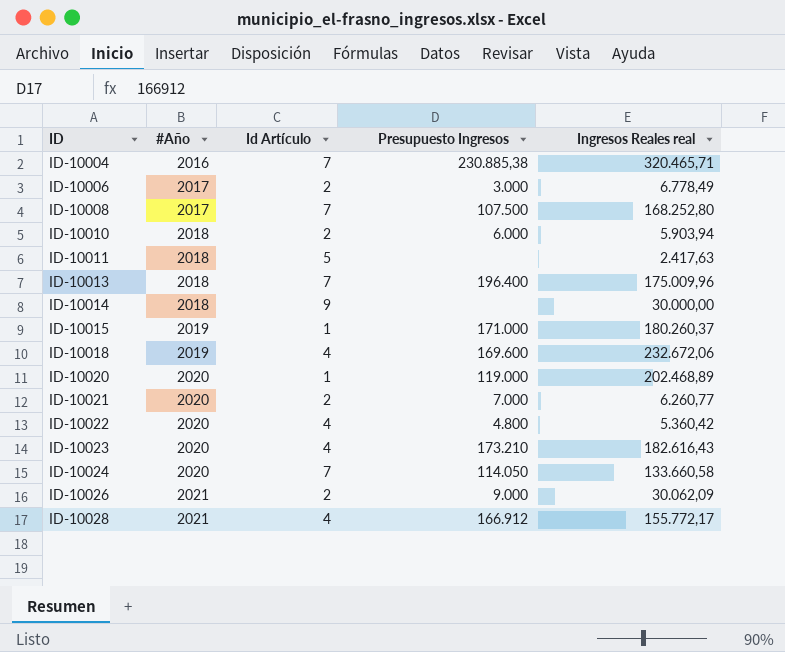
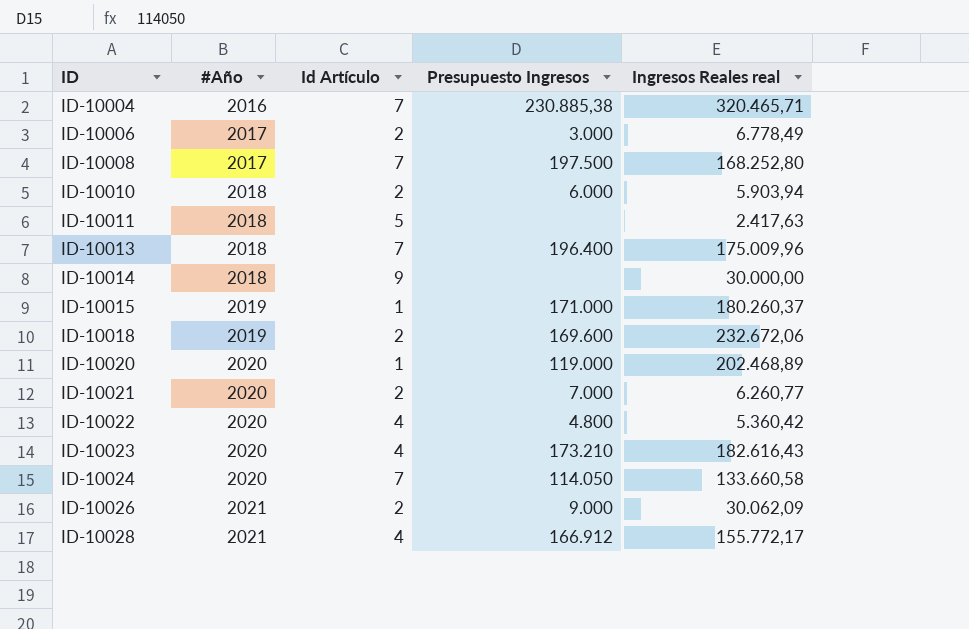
ID-10008 | Presupuesto Ingresos: 107.500 -> 197.500
ID-10018 | Id Artículo: 4 -> 2

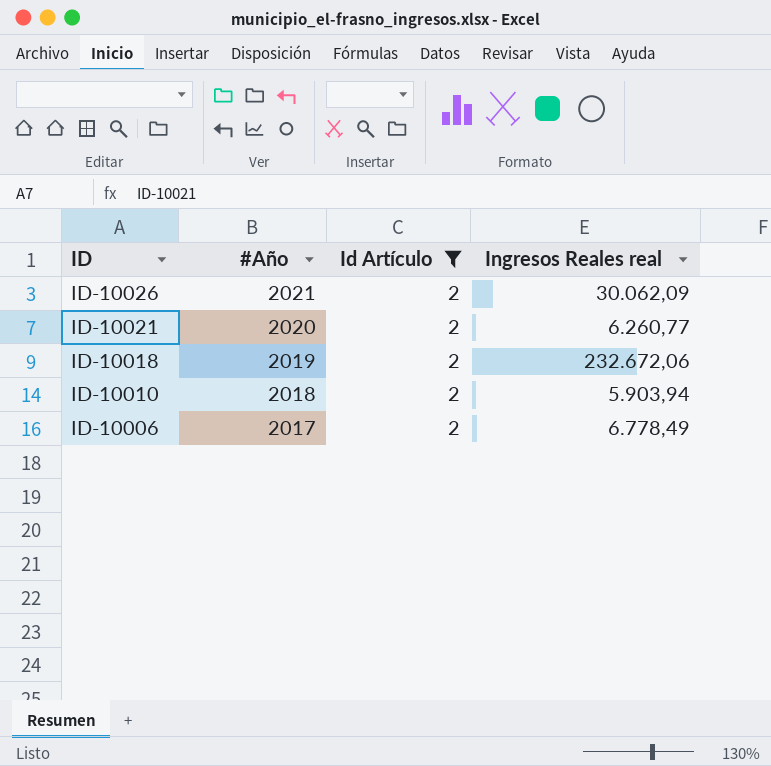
filter: none -> Id Artículo = 2
row order: ID ascending -> ID descending
column Presupuesto Ingresos | position: 4 -> none

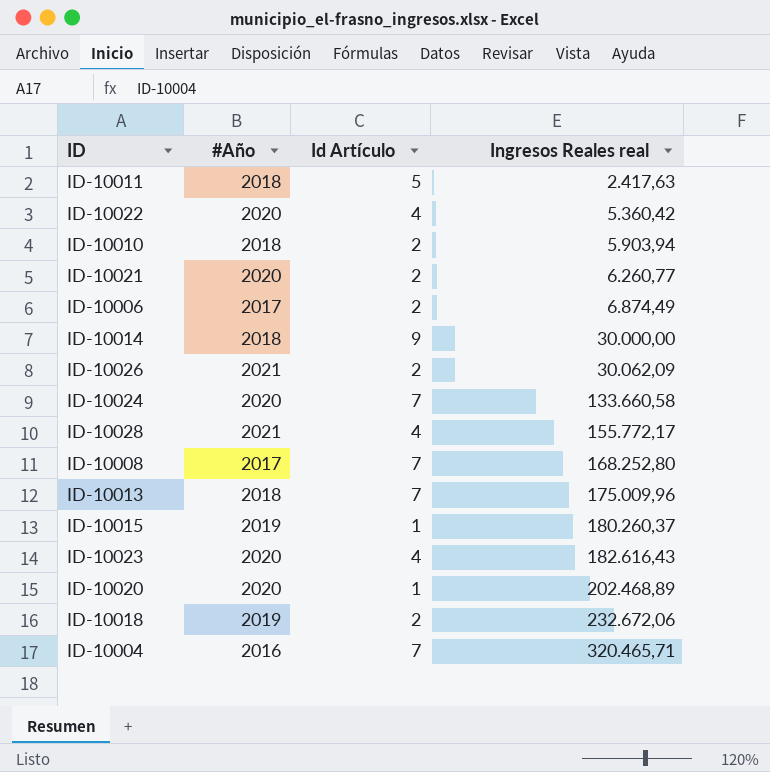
filter: Id Artículo = 2 -> none
row order: ID descending -> Ingresos Reales real ascending
ID-10006 | Ingresos Reales real: 6.778,49 -> 6.874,49

